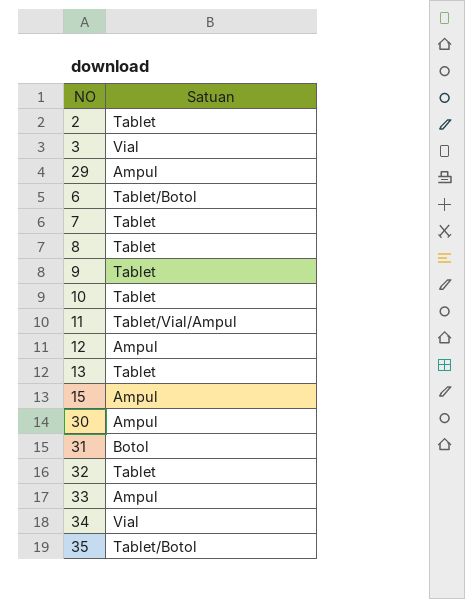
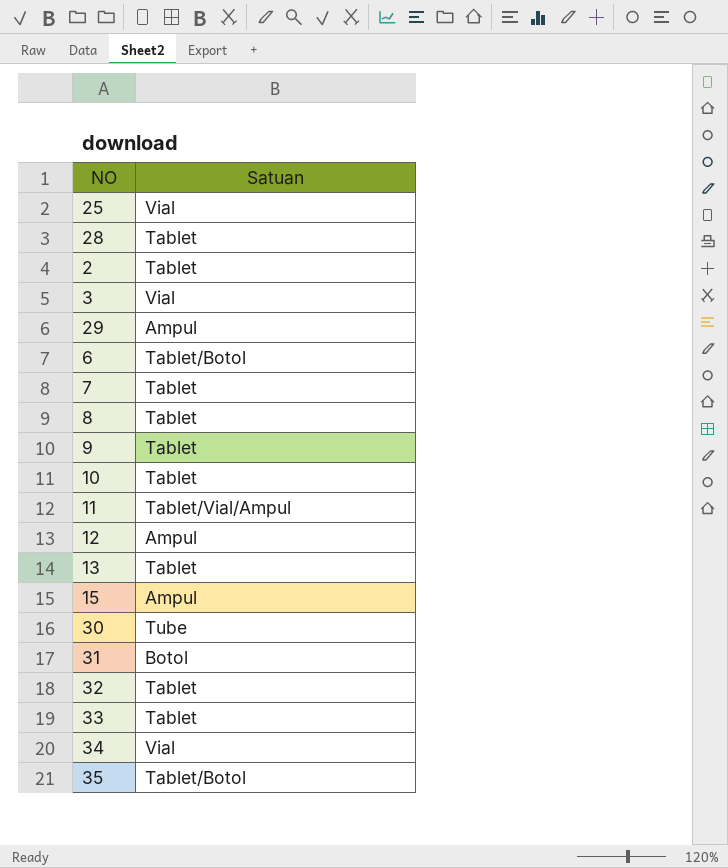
row 25: none -> Vial
row 28: none -> Tablet
30 | Satuan: Ampul -> Tube
33 | Satuan: Ampul -> Tablet

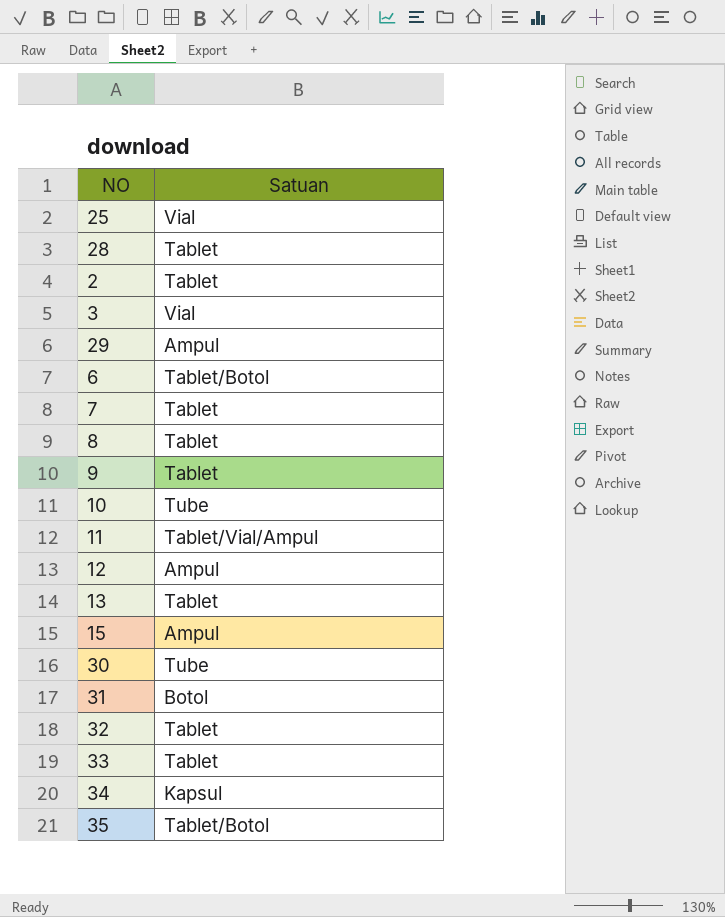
10 | Satuan: Tablet -> Tube
34 | Satuan: Vial -> Kapsul

